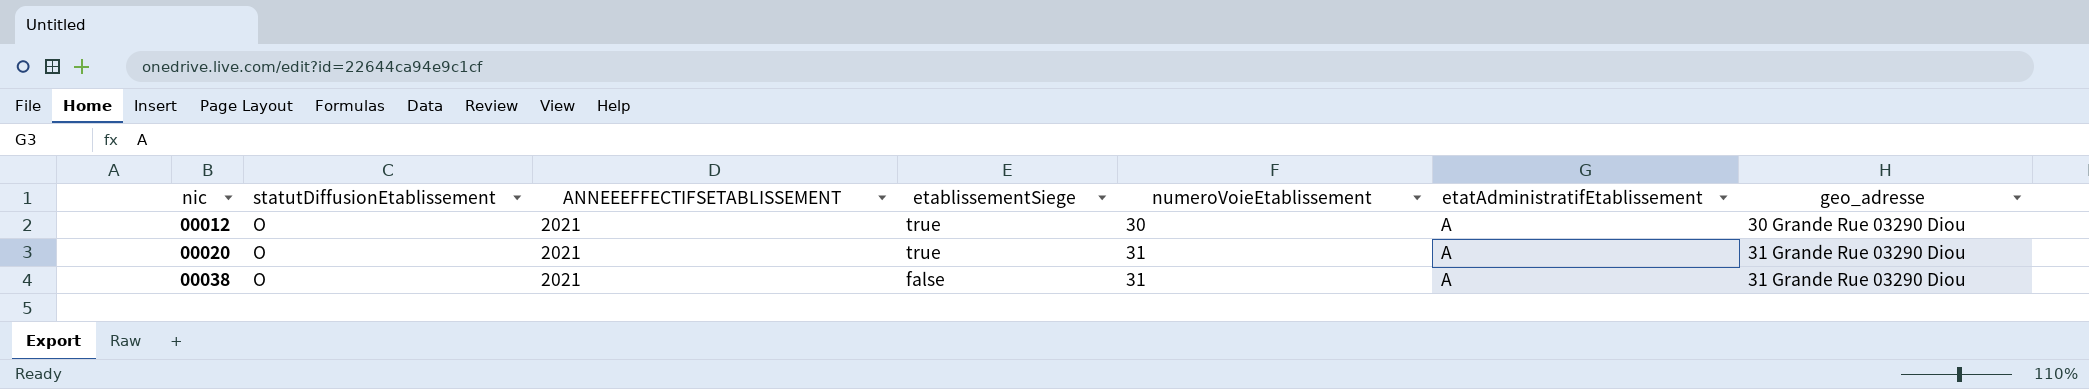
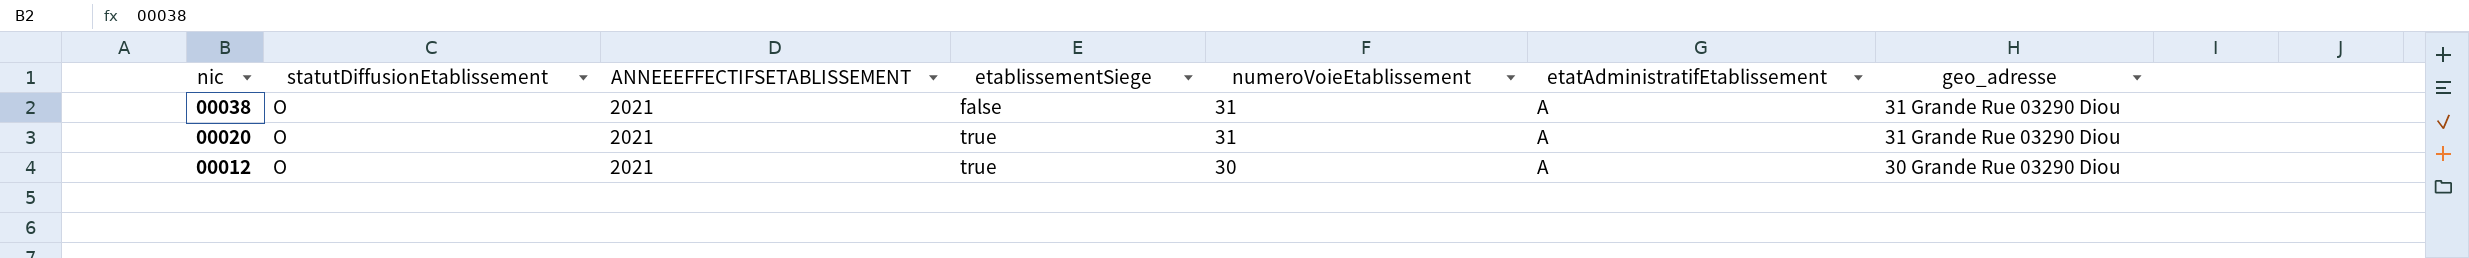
row order: nic ascending -> nic descending

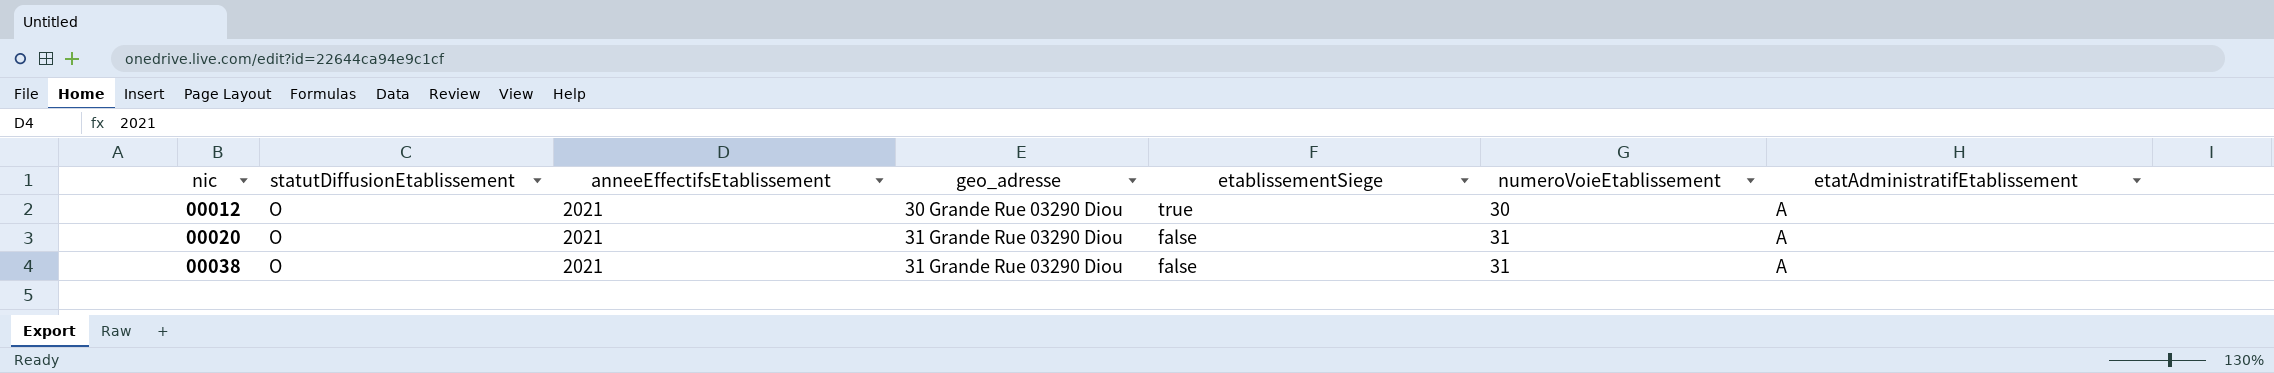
row order: nic descending -> nic ascending
column name: ANNEEEFFECTIFSETABLISSEMENT -> anneeEffectifsEtablissement
column geo_adresse | position: 7 -> 4
00020 | etablissementSiege: true -> false

